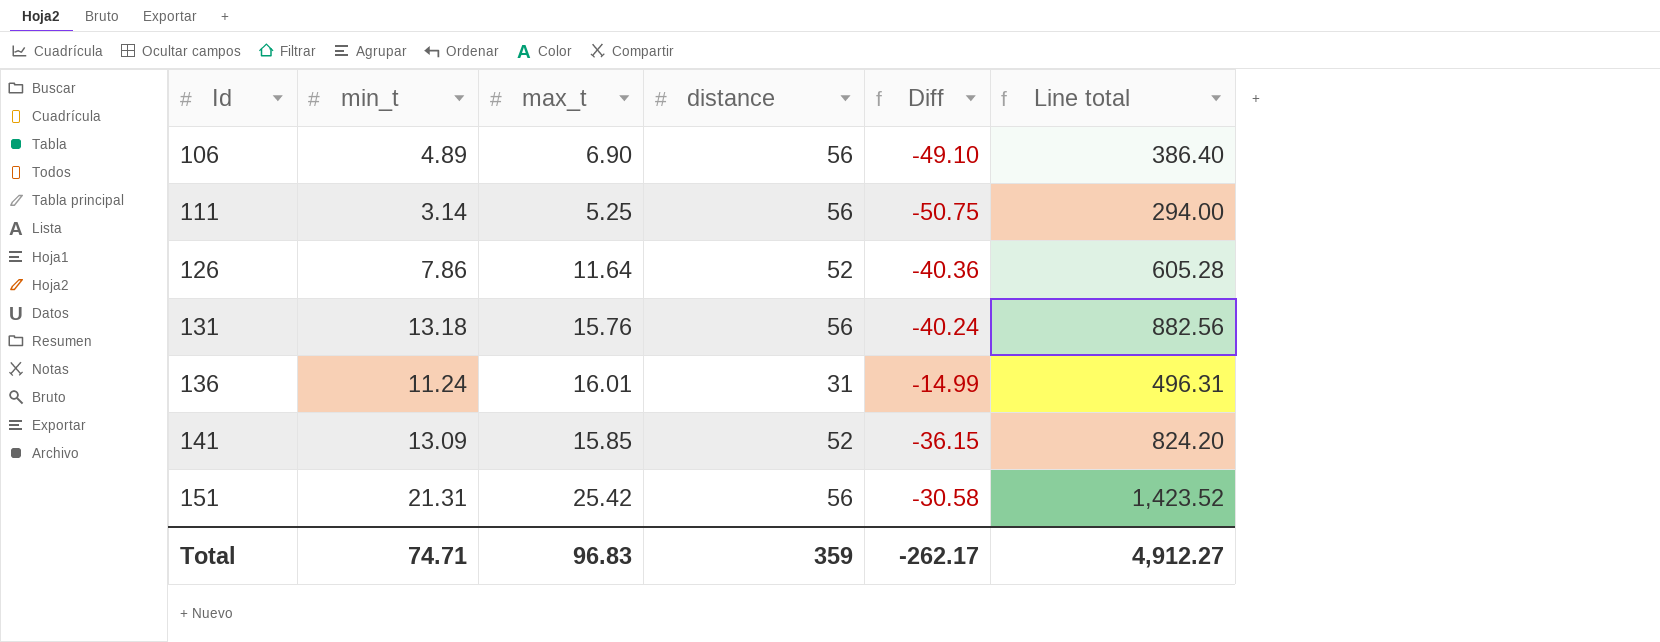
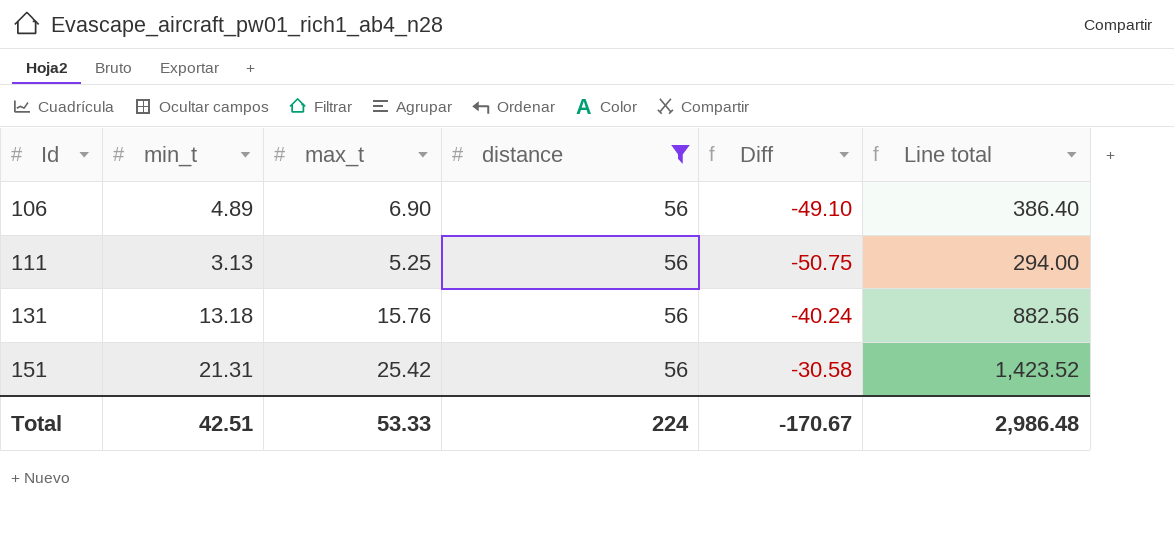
filter: none -> distance = 56
111 | min_t: 3.14 -> 3.13
Total | min_t: 74.71 -> 42.51
Total | max_t: 96.83 -> 53.33
Total | distance: 359 -> 224
Total | Diff: -262.17 -> -170.67
Total | Line total: 4,912.27 -> 2,986.48

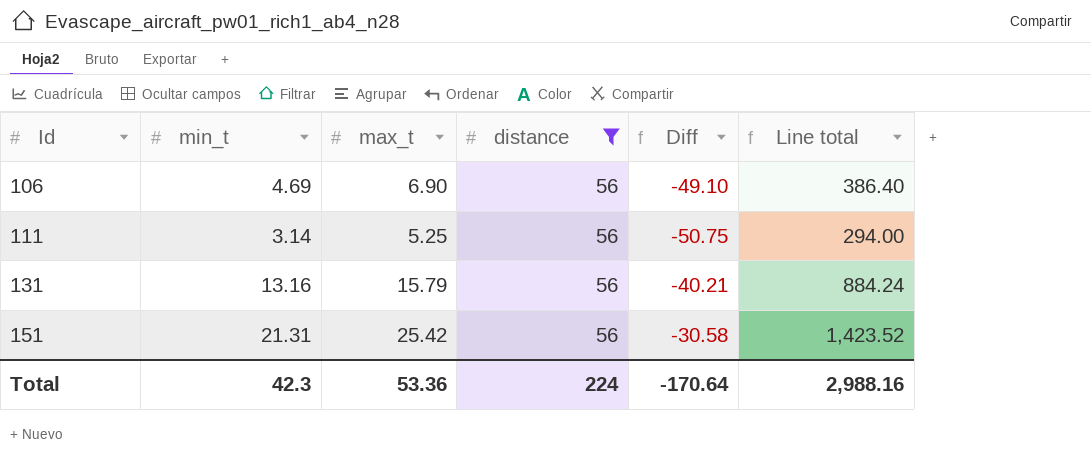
106 | min_t: 4.89 -> 4.69
111 | min_t: 3.13 -> 3.14
131 | min_t: 13.18 -> 13.16
131 | max_t: 15.76 -> 15.79
131 | Diff: -40.24 -> -40.21
131 | Line total: 882.56 -> 884.24
Total | min_t: 42.51 -> 42.3
Total | max_t: 53.33 -> 53.36
Total | Diff: -170.67 -> -170.64
Total | Line total: 2,986.48 -> 2,988.16

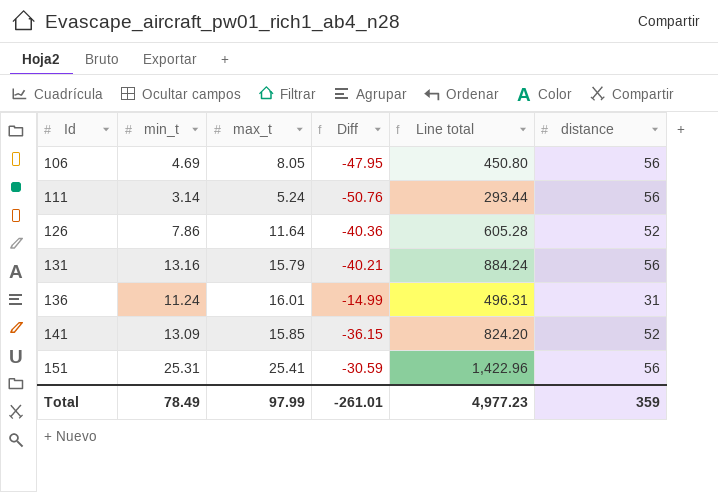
filter: distance = 56 -> none
column distance | position: 4 -> 6
106 | max_t: 6.90 -> 8.05
106 | Diff: -49.10 -> -47.95
106 | Line total: 386.40 -> 450.80
111 | max_t: 5.25 -> 5.24
111 | Diff: -50.75 -> -50.76
111 | Line total: 294.00 -> 293.44
151 | min_t: 21.31 -> 25.31
151 | max_t: 25.42 -> 25.41
151 | Diff: -30.58 -> -30.59
151 | Line total: 1,423.52 -> 1,422.96
Total | min_t: 42.3 -> 78.49
Total | max_t: 53.36 -> 97.99
Total | Diff: -170.64 -> -261.01
Total | Line total: 2,988.16 -> 4,977.23
Total | distance: 224 -> 359

